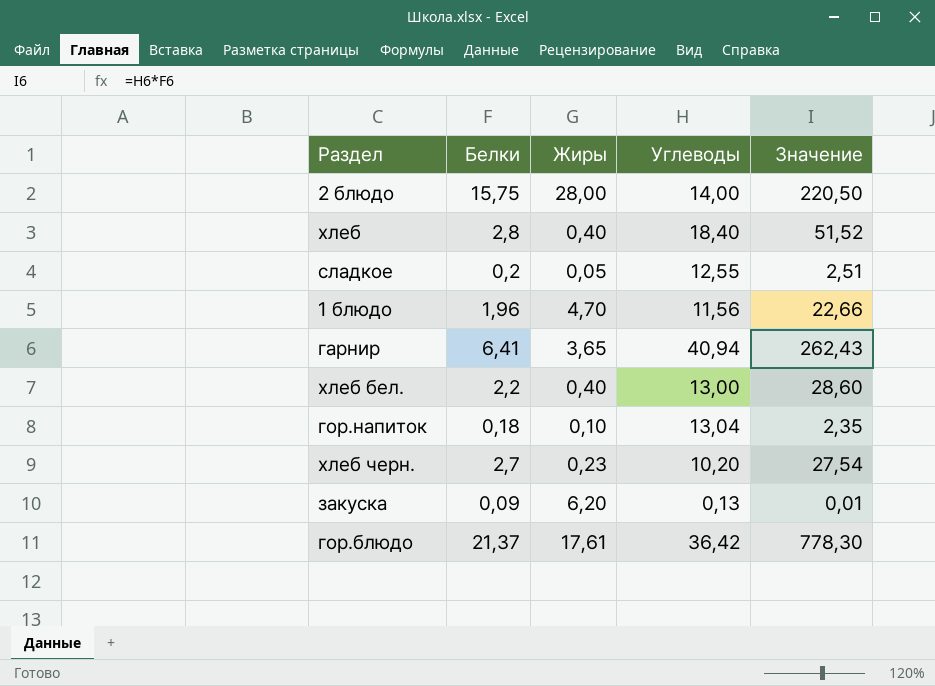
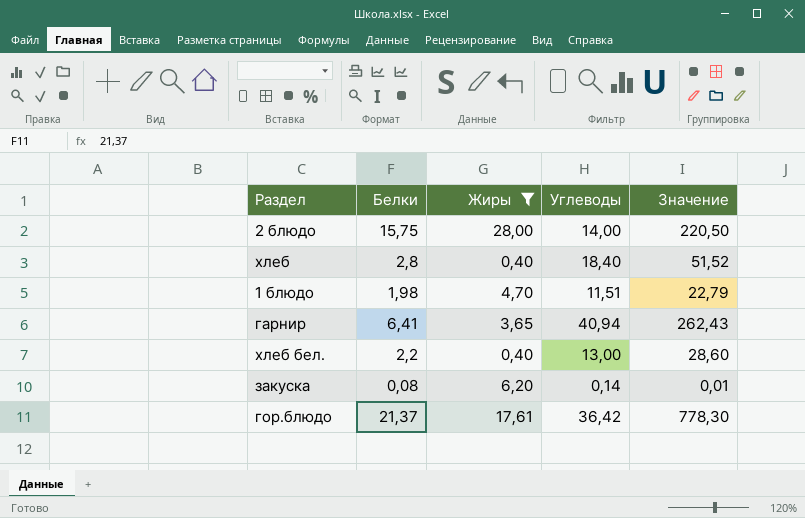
filter: none -> Жиры >= 0,40
1 блюдо | Белки: 1,96 -> 1,98
1 блюдо | Углеводы: 11,56 -> 11,51
1 блюдо | Значение: 22,66 -> 22,79
закуска | Белки: 0,09 -> 0,08
закуска | Углеводы: 0,13 -> 0,14

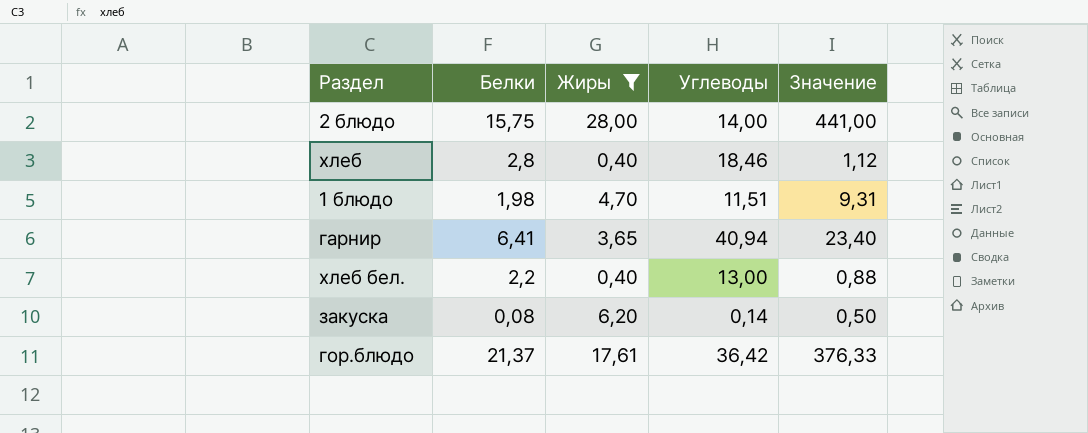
column Значение | formula: [Белки] * [Углеводы] -> [Белки] * [Жиры]
хлеб | Углеводы: 18,40 -> 18,46

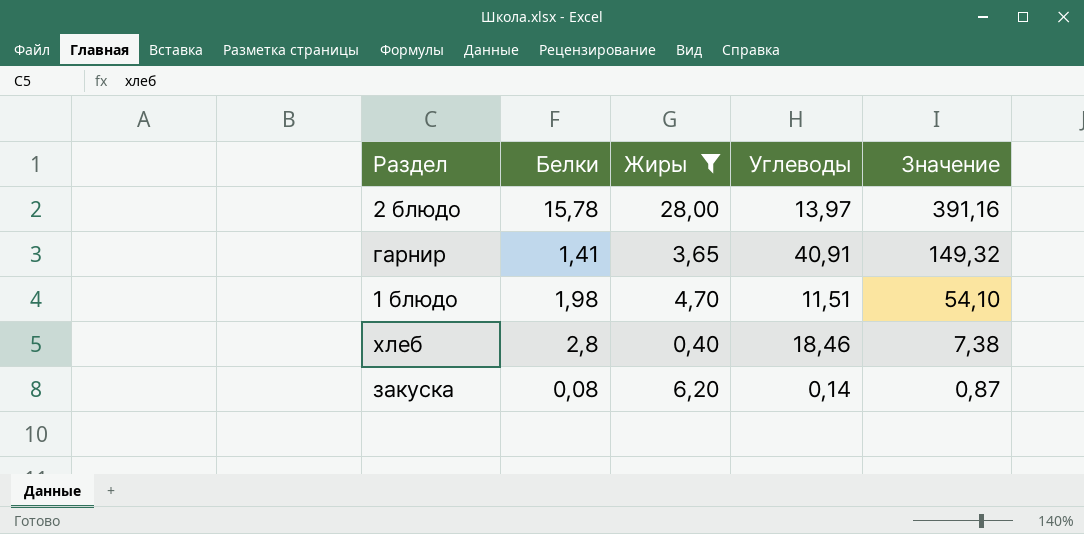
row order: none -> Значение descending
column Значение | formula: [Белки] * [Жиры] -> [Жиры] * [Углеводы]
row хлеб бел.: 2,2 | 0,40 | 13,00 | 0,88 -> none
row гор.блюдо: 21,37 | 17,61 | 36,42 | 376,33 -> none
2 блюдо | Белки: 15,75 -> 15,78
2 блюдо | Углеводы: 14,00 -> 13,97
гарнир | Белки: 6,41 -> 1,41
гарнир | Углеводы: 40,94 -> 40,91

